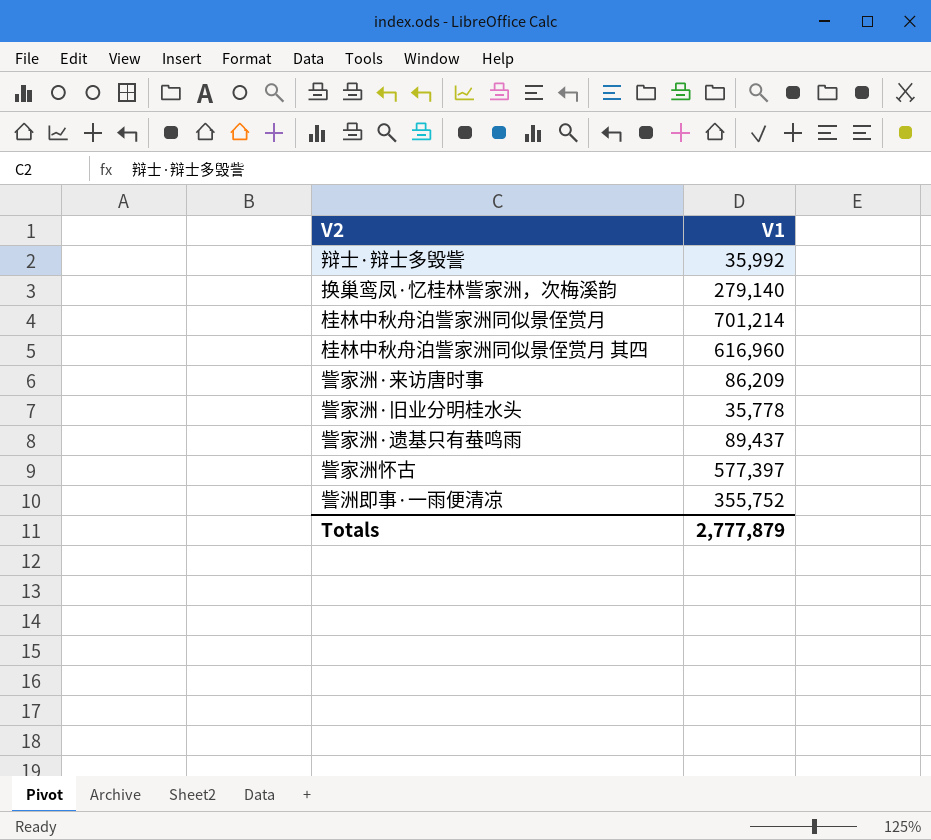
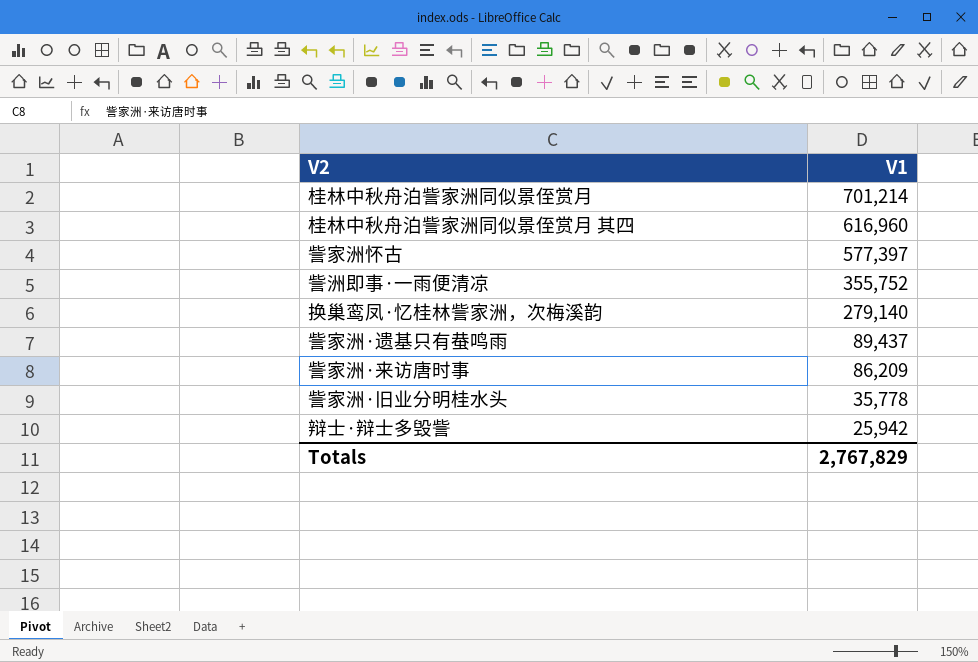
row order: none -> V1 descending
辩士·辩士多毁訾 | V1: 35,992 -> 25,942
Totals | V1: 2,777,879 -> 2,767,829

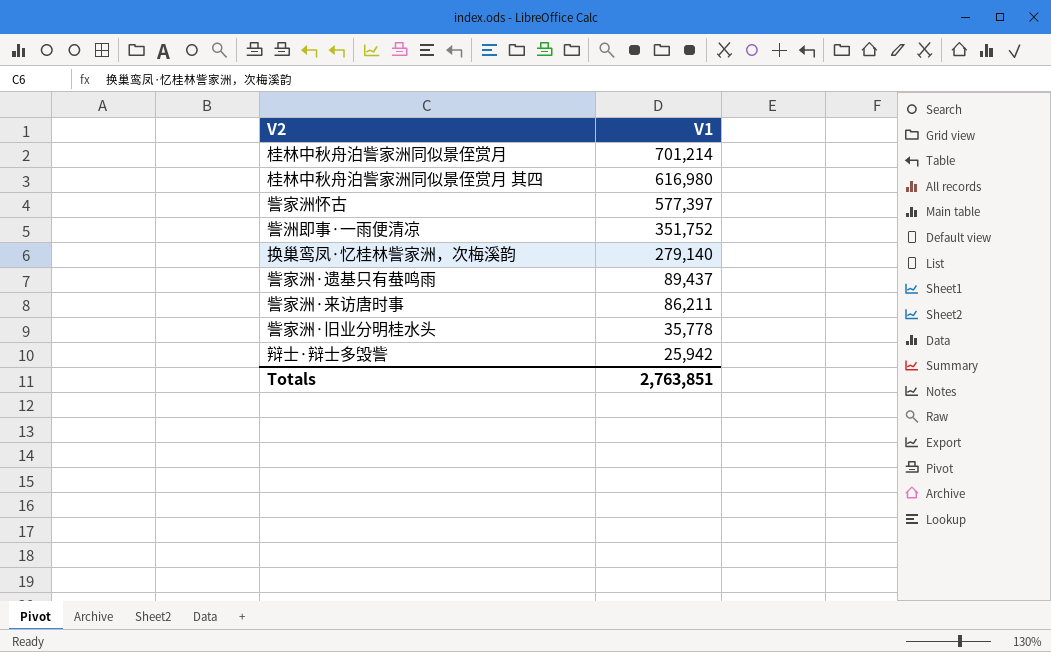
桂林中秋舟泊訾家洲同似景侄赏月 其四 | V1: 616,960 -> 616,980
訾洲即事·一雨便清凉 | V1: 355,752 -> 351,752
訾家洲·来访唐时事 | V1: 86,209 -> 86,211
Totals | V1: 2,767,829 -> 2,763,851

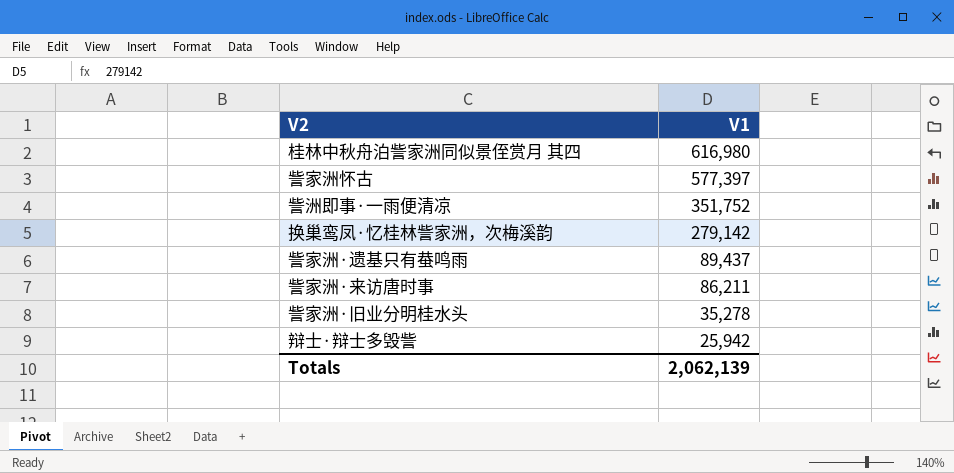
row 桂林中秋舟泊訾家洲同似景侄赏月: 701,214 -> none
换巢鸾凤·忆桂林訾家洲，次梅溪韵 | V1: 279,140 -> 279,142
訾家洲·旧业分明桂水头 | V1: 35,778 -> 35,278
Totals | V1: 2,763,851 -> 2,062,139

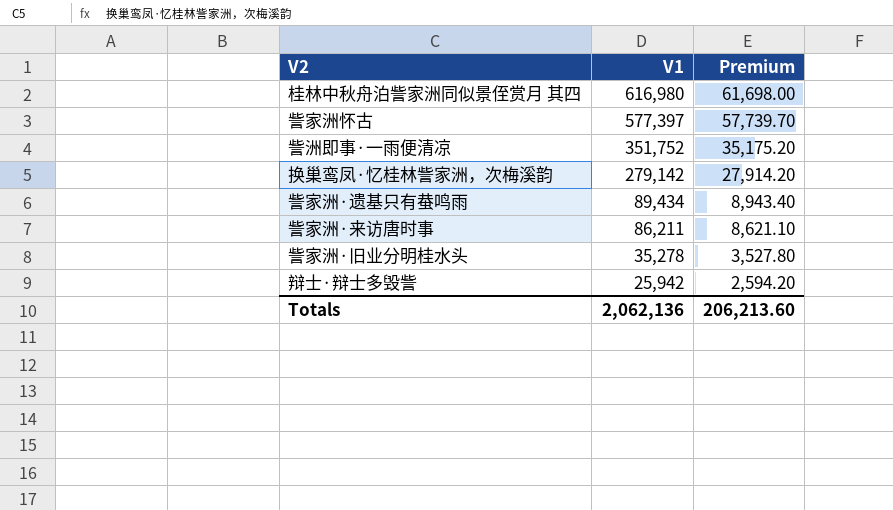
column Premium | formula: none -> [V1] * 0.1
訾家洲·遗基只有蛬鸣雨 | V1: 89,437 -> 89,434
Totals | V1: 2,062,139 -> 2,062,136

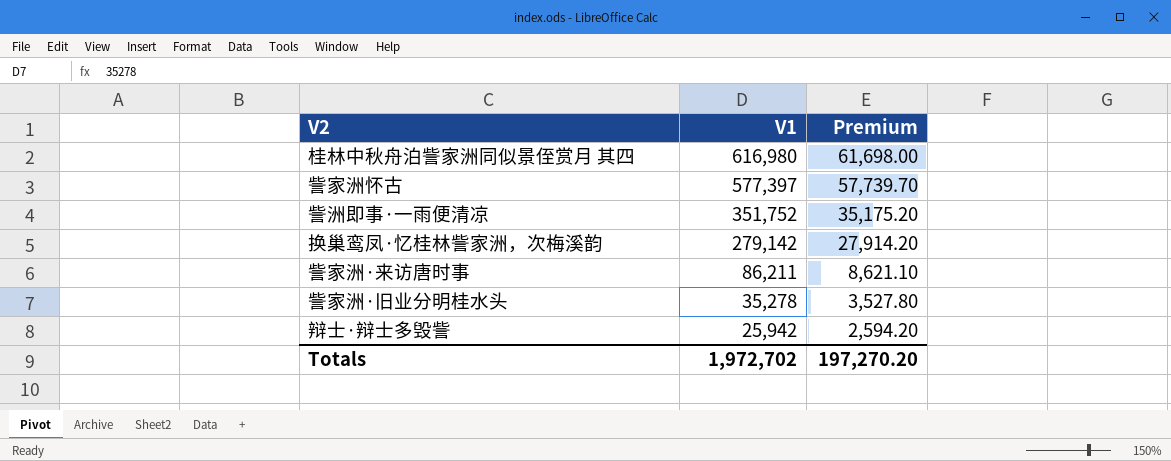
row 訾家洲·遗基只有蛬鸣雨: 89,434 | 8,943.40 -> none
Totals | V1: 2,062,136 -> 1,972,702
Totals | Premium: 206,213.60 -> 197,270.20

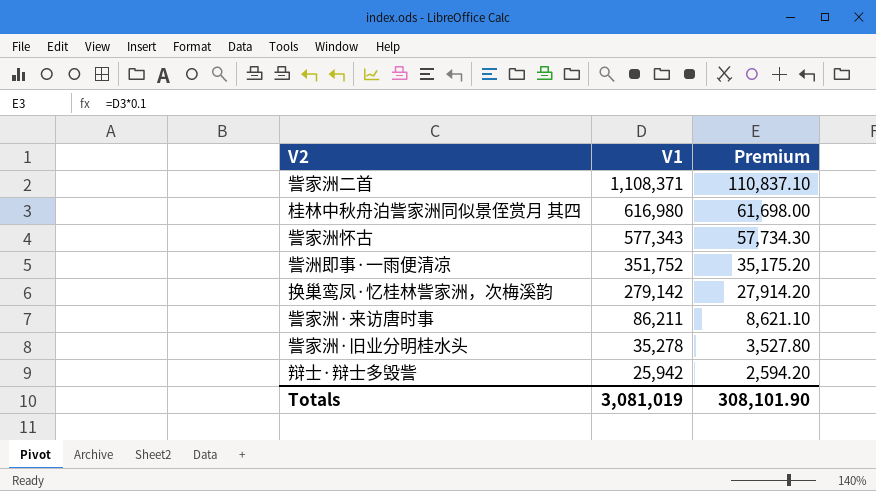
row 訾家洲二首: none -> 1,108,371 | 110,837.10
訾家洲怀古 | V1: 577,397 -> 577,343
訾家洲怀古 | Premium: 57,739.70 -> 57,734.30
Totals | V1: 1,972,702 -> 3,081,019
Totals | Premium: 197,270.20 -> 308,101.90

